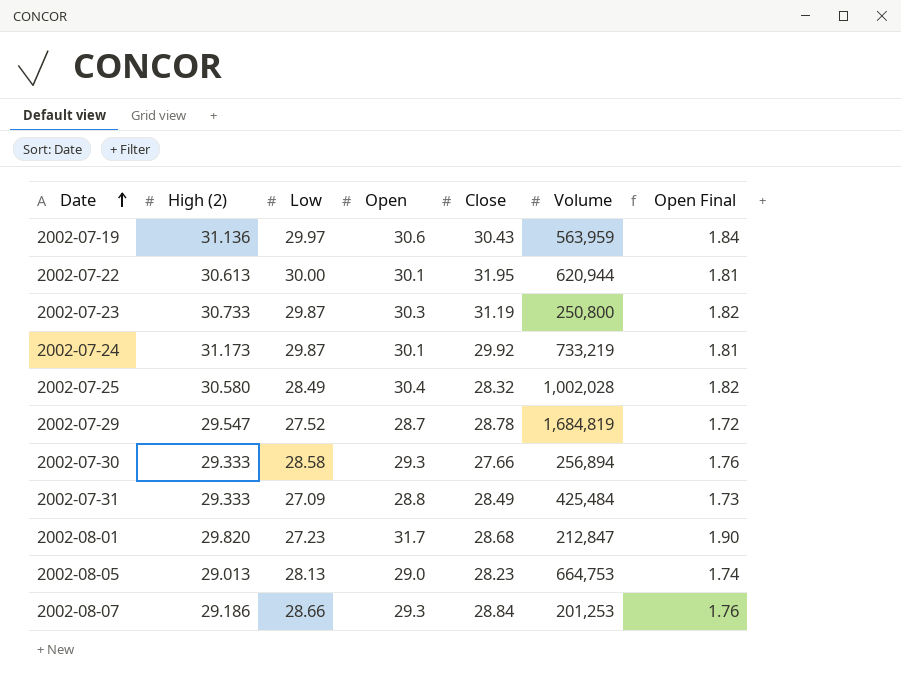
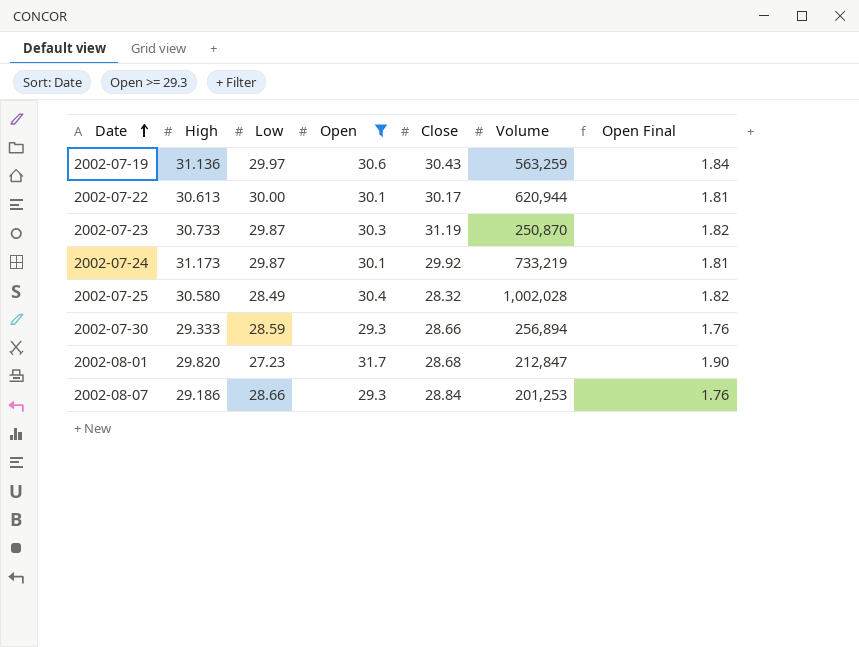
filter: none -> Open >= 29.3
column name: High (2) -> High
2002-07-19 | Volume: 563,959 -> 563,259
2002-07-22 | Close: 31.95 -> 30.17
2002-07-23 | Volume: 250,800 -> 250,870
2002-07-30 | Low: 28.58 -> 28.59
2002-07-30 | Close: 27.66 -> 28.66

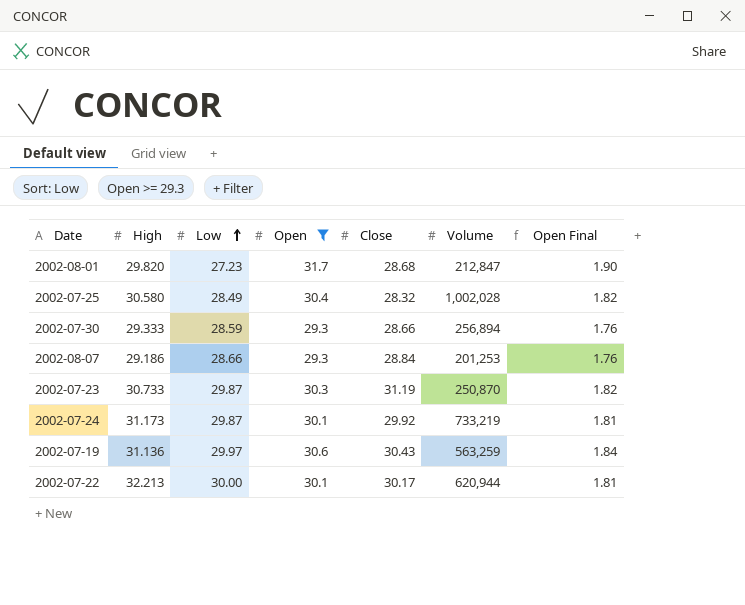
row order: Date ascending -> Low ascending
2002-07-22 | High: 30.613 -> 32.213

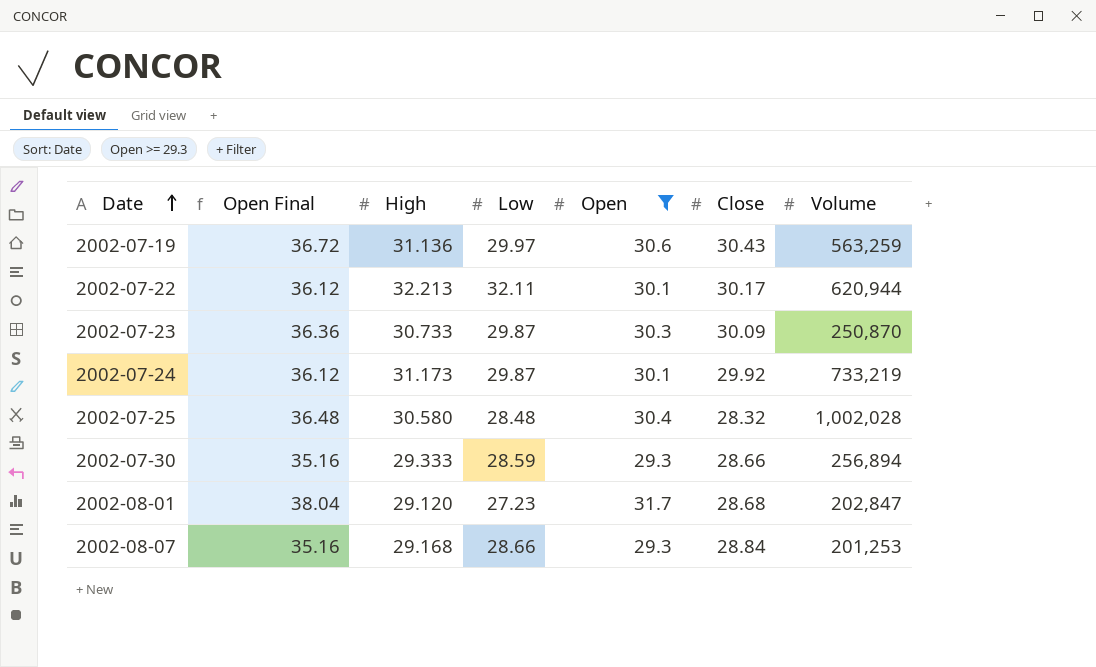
row order: Low ascending -> Date ascending
column Open Final | formula: [Open] * 0.06 -> [Open] * 1.2
column Open Final | position: 7 -> 2
2002-07-22 | Low: 30.00 -> 32.11
2002-07-23 | Close: 31.19 -> 30.09
2002-07-25 | Low: 28.49 -> 28.48
2002-08-01 | High: 29.820 -> 29.120
2002-08-01 | Volume: 212,847 -> 202,847
2002-08-07 | High: 29.186 -> 29.168

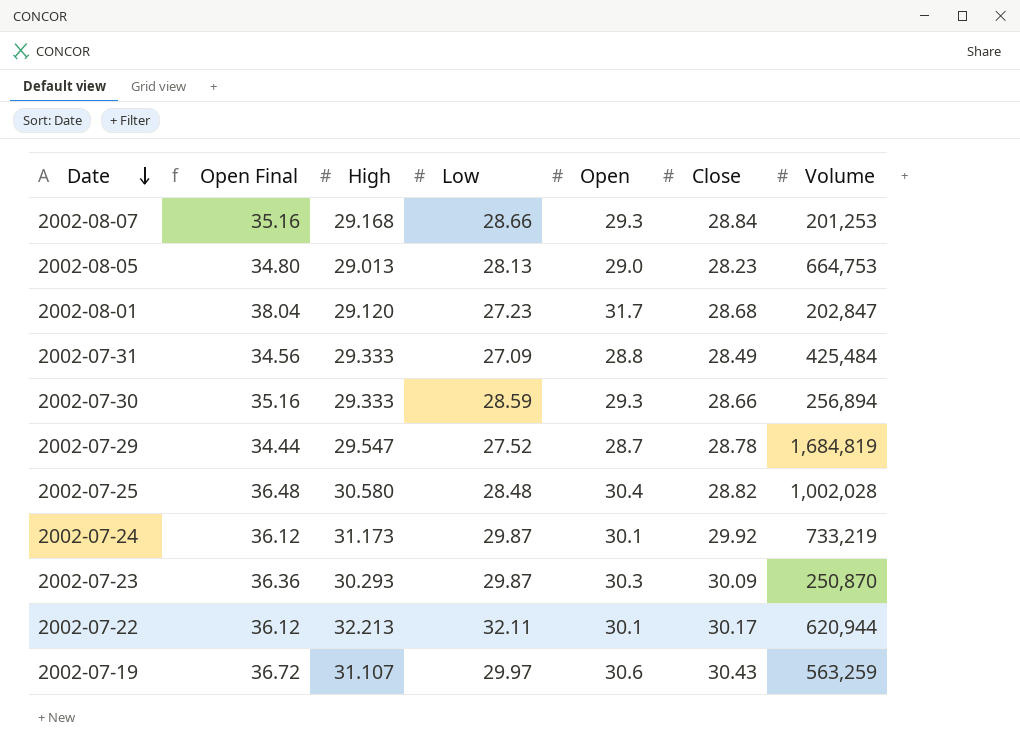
filter: Open >= 29.3 -> none
row order: Date ascending -> Date descending
2002-07-25 | Close: 28.32 -> 28.82
2002-07-23 | High: 30.733 -> 30.293
2002-07-19 | High: 31.136 -> 31.107

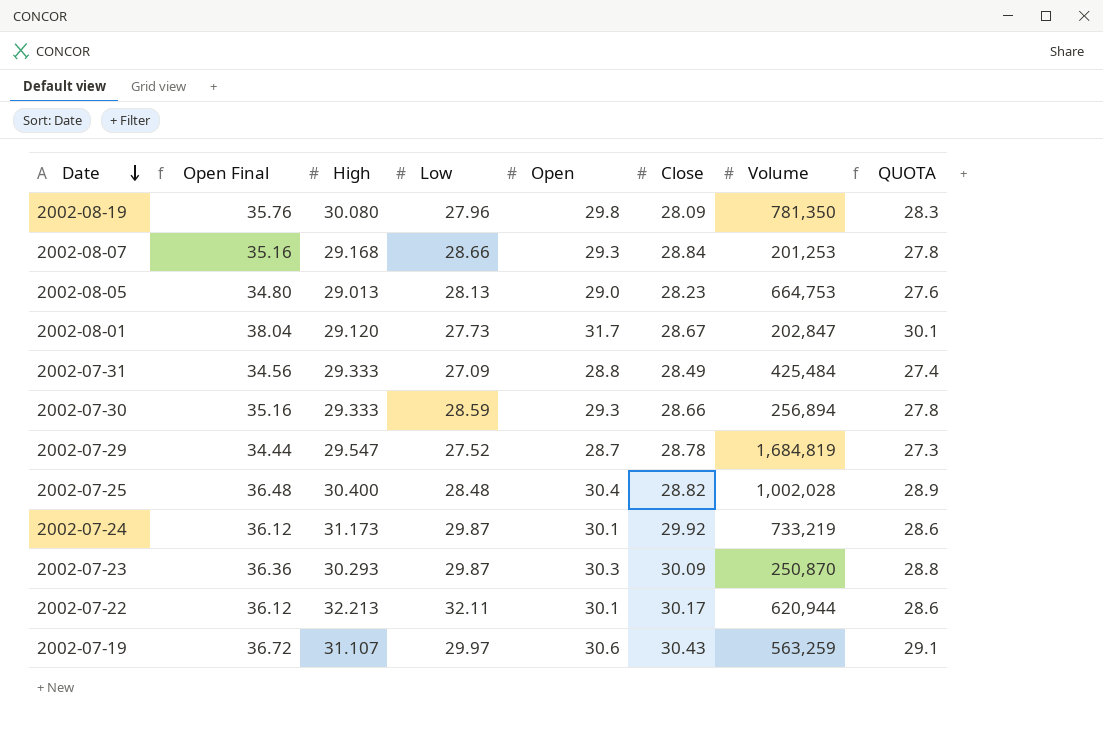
column QUOTA | formula: none -> [Open] * 0.95
row 2002-08-19: none -> 35.76 | 30.080 | 27.96 | 29.8 | 28.09 | 781,350 | 28.3
2002-08-01 | Low: 27.23 -> 27.73
2002-08-01 | Close: 28.68 -> 28.67
2002-07-25 | High: 30.580 -> 30.400

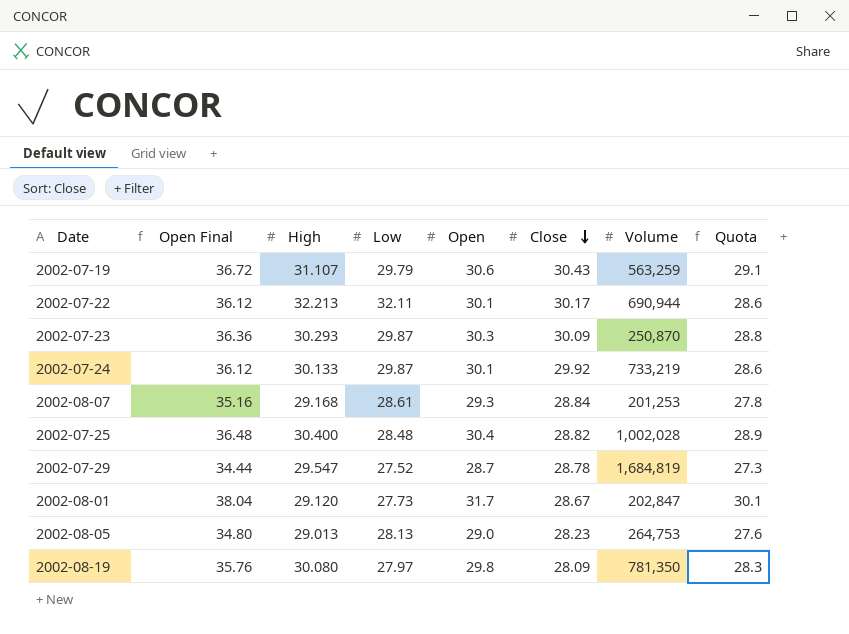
row order: Date descending -> Close descending
column name: QUOTA -> Quota
row 2002-07-31: 34.56 | 29.333 | 27.09 | 28.8 | 28.49 | 425,484 | 27.4 -> none
row 2002-07-30: 35.16 | 29.333 | 28.59 | 29.3 | 28.66 | 256,894 | 27.8 -> none
2002-07-19 | Low: 29.97 -> 29.79
2002-07-22 | Volume: 620,944 -> 690,944
2002-07-24 | High: 31.173 -> 30.133
2002-08-07 | Low: 28.66 -> 28.61
2002-08-05 | Volume: 664,753 -> 264,753
2002-08-19 | Low: 27.96 -> 27.97

